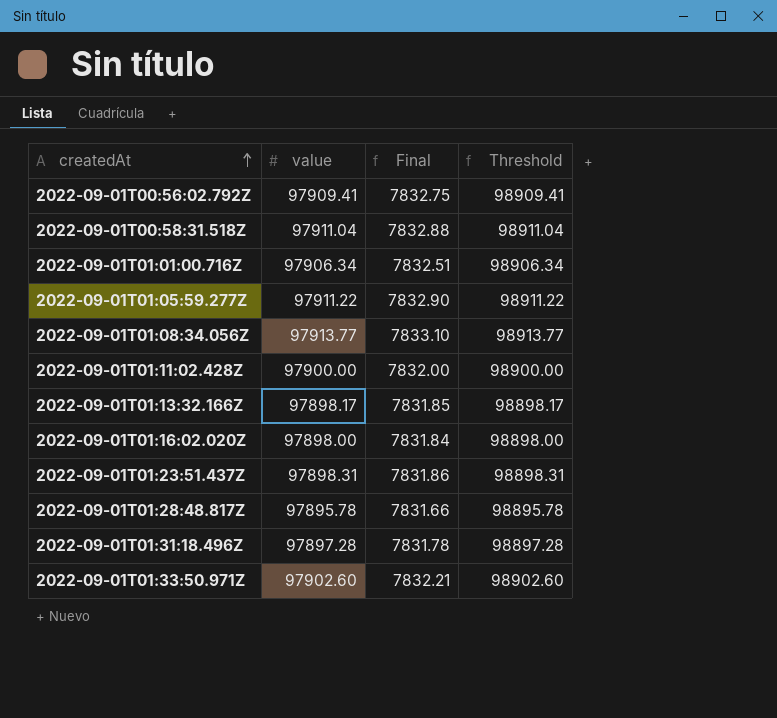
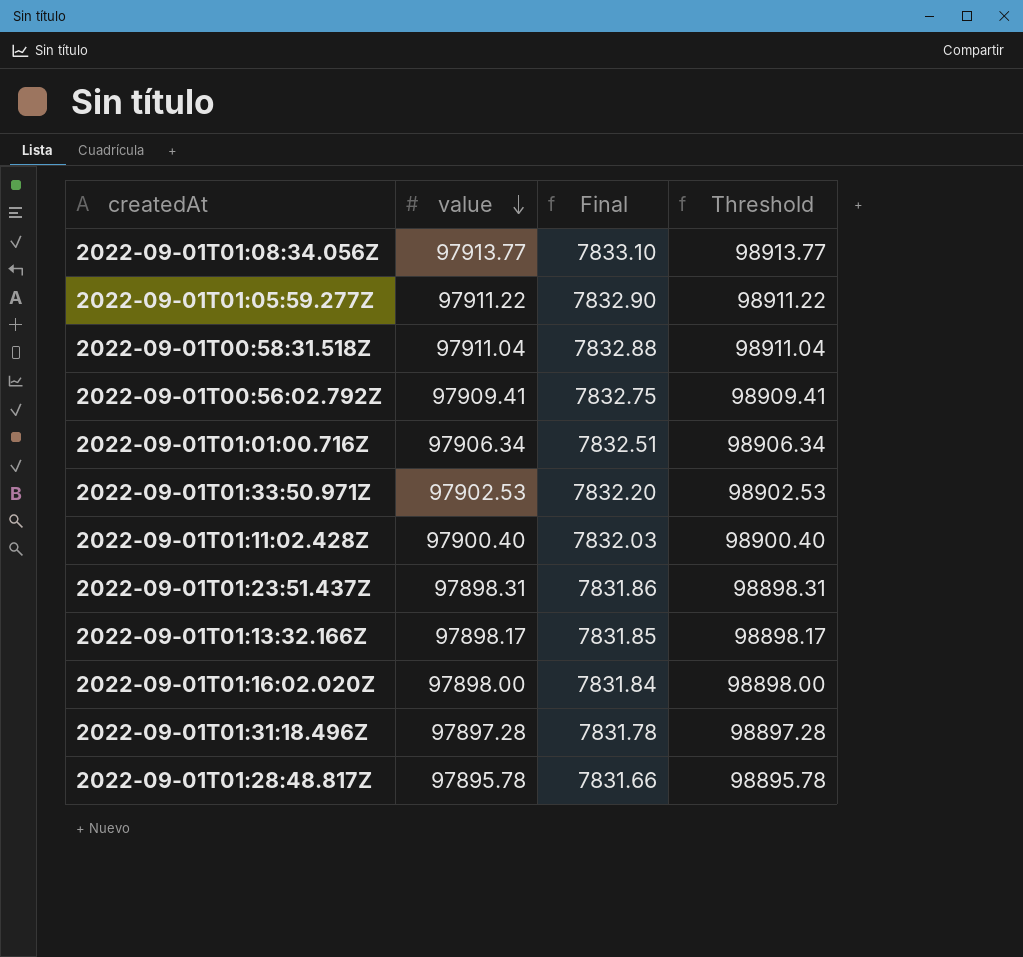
row order: createdAt ascending -> value descending
2022-09-01T01:33:50.971Z | value: 97902.60 -> 97902.53
2022-09-01T01:33:50.971Z | Final: 7832.21 -> 7832.20
2022-09-01T01:33:50.971Z | Threshold: 98902.60 -> 98902.53
2022-09-01T01:11:02.428Z | value: 97900.00 -> 97900.40
2022-09-01T01:11:02.428Z | Final: 7832.00 -> 7832.03
2022-09-01T01:11:02.428Z | Threshold: 98900.00 -> 98900.40

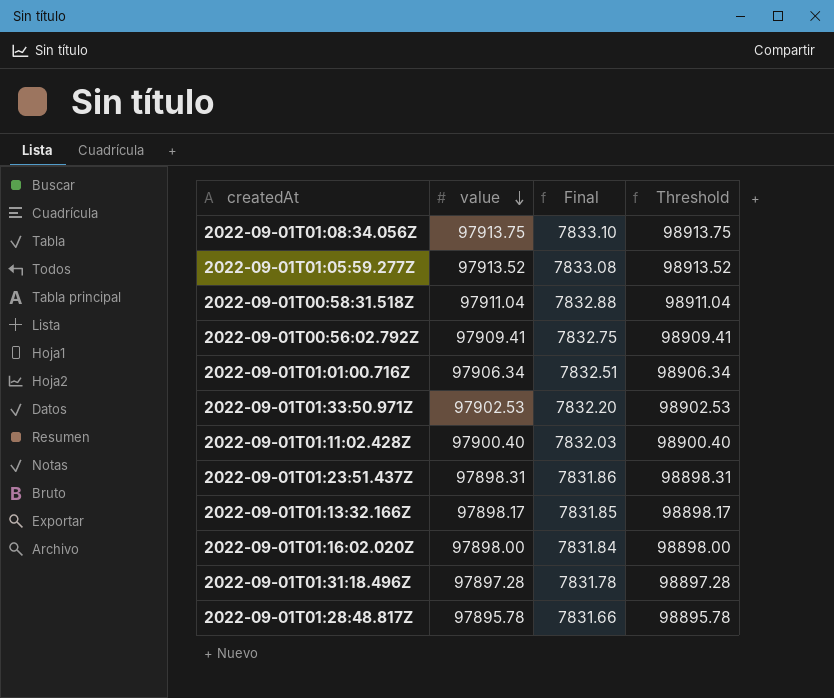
2022-09-01T01:08:34.056Z | value: 97913.77 -> 97913.75
2022-09-01T01:08:34.056Z | Threshold: 98913.77 -> 98913.75
2022-09-01T01:05:59.277Z | value: 97911.22 -> 97913.52
2022-09-01T01:05:59.277Z | Final: 7832.90 -> 7833.08
2022-09-01T01:05:59.277Z | Threshold: 98911.22 -> 98913.52

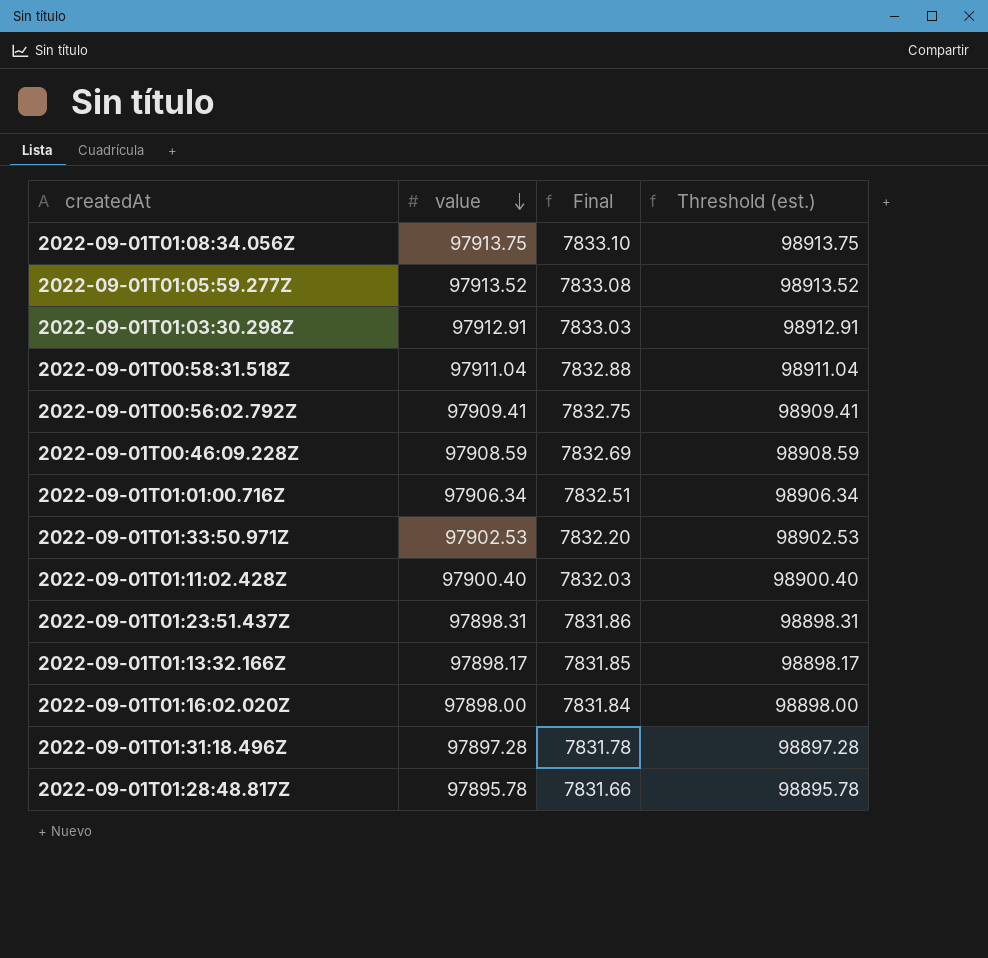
column name: Threshold -> Threshold (est.)
row 2022-09-01T01:03:30.298Z: none -> 97912.91 | 7833.03 | 98912.91
row 2022-09-01T00:46:09.228Z: none -> 97908.59 | 7832.69 | 98908.59

